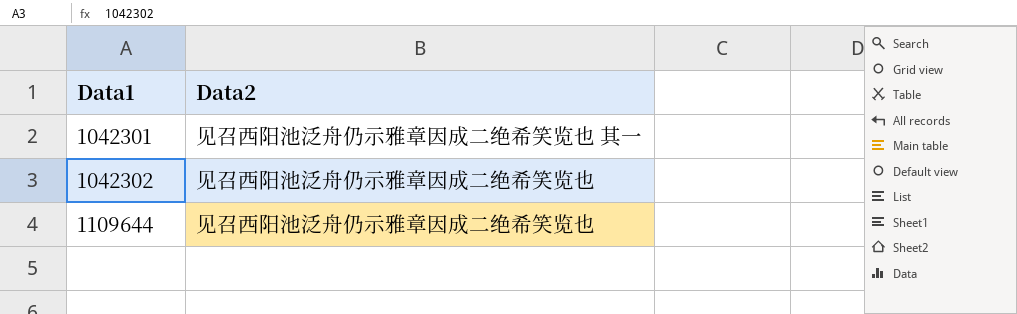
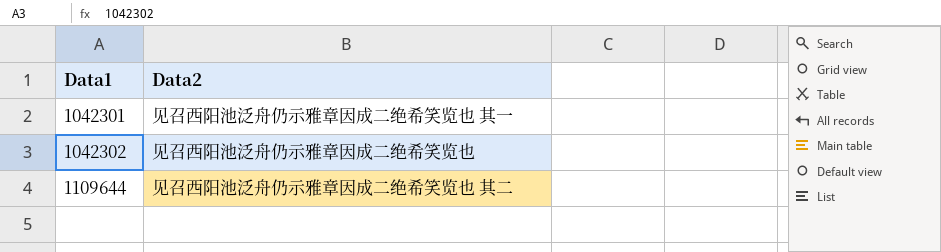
1109644 | Data2: 见召西阳池泛舟仍示雅章因成二绝希笑览也 -> 见召西阳池泛舟仍示雅章因成二绝希笑览也 其二

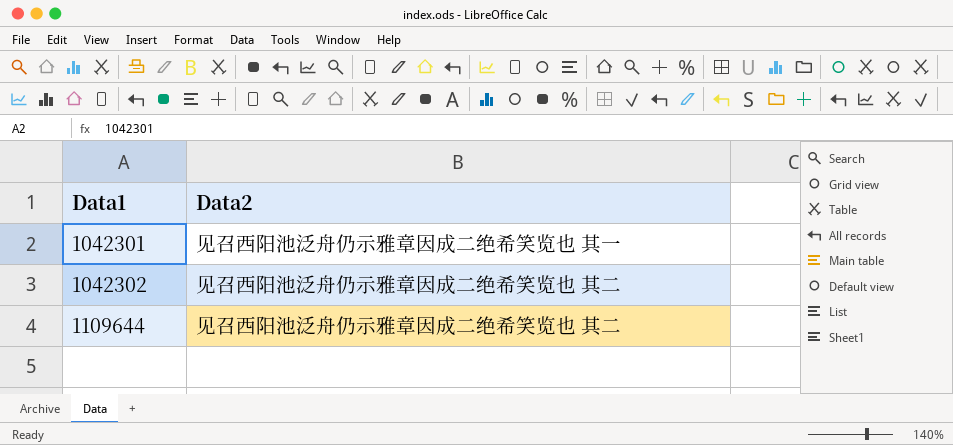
1042302 | Data2: 见召西阳池泛舟仍示雅章因成二绝希笑览也 -> 见召西阳池泛舟仍示雅章因成二绝希笑览也 其二

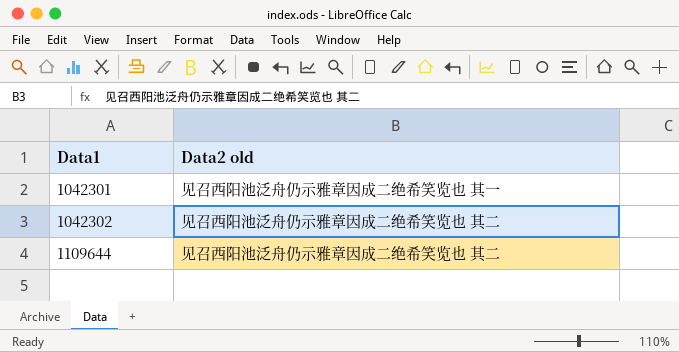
column name: Data2 -> Data2 old

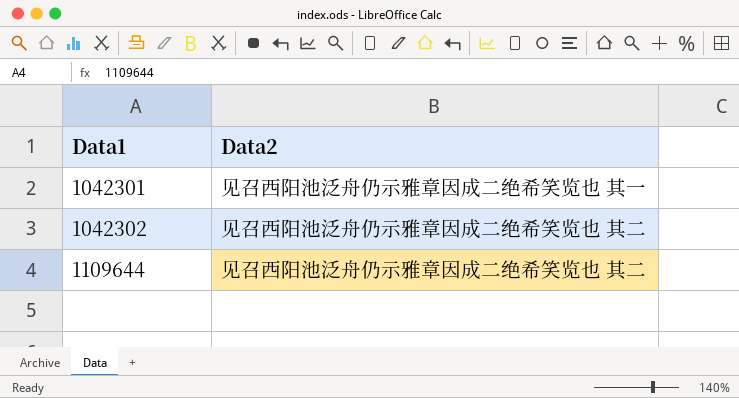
column name: Data2 old -> Data2

